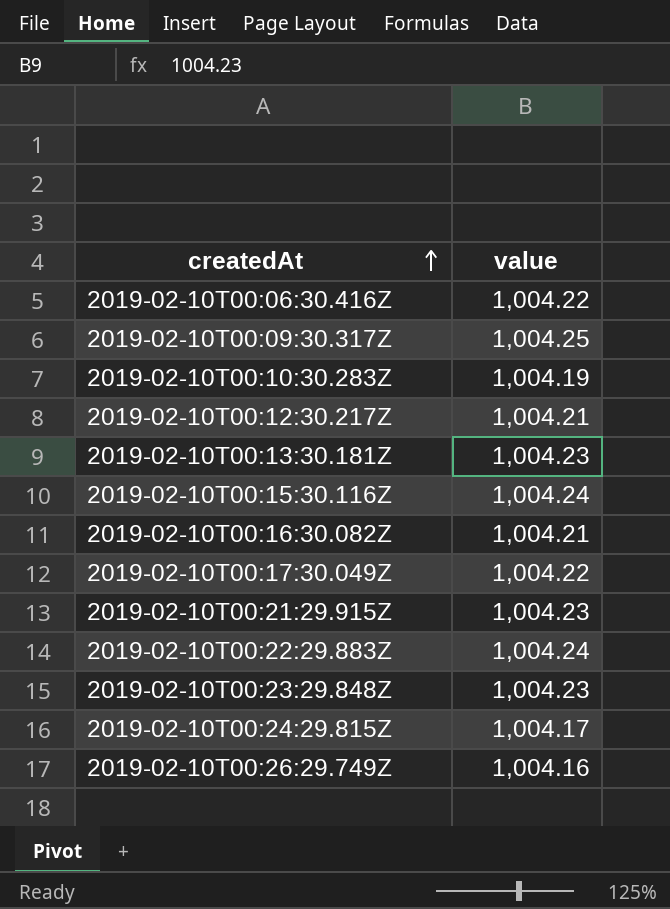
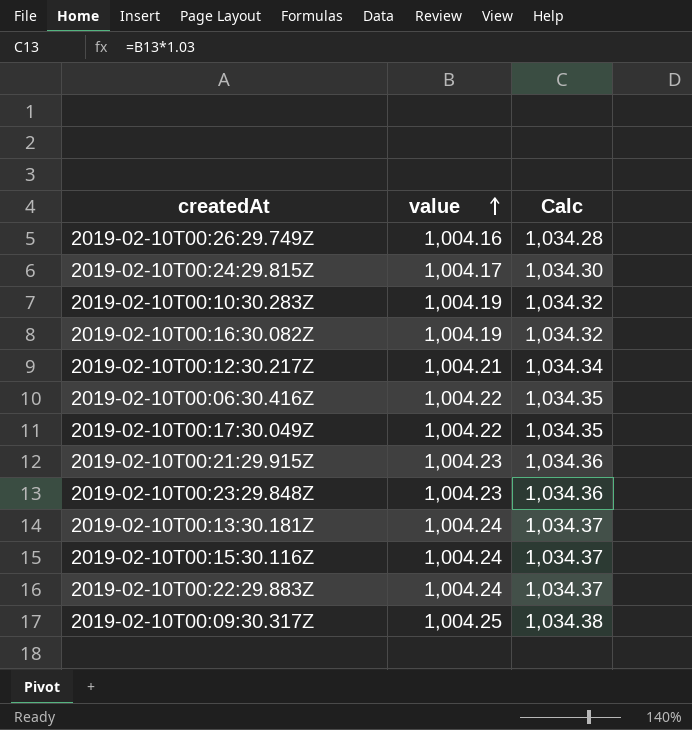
row order: createdAt ascending -> value ascending
column Calc | formula: none -> [value] * 1.03
2019-02-10T00:16:30.082Z | value: 1,004.21 -> 1,004.19
2019-02-10T00:13:30.181Z | value: 1,004.23 -> 1,004.24

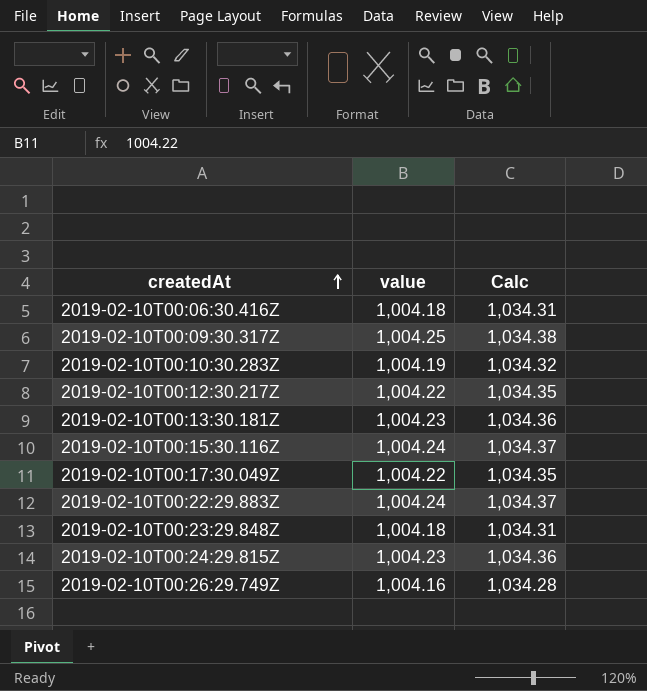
row order: value ascending -> createdAt ascending
row 2019-02-10T00:16:30.082Z: 1,004.19 | 1,034.32 -> none
row 2019-02-10T00:21:29.915Z: 1,004.23 | 1,034.36 -> none
2019-02-10T00:06:30.416Z | value: 1,004.22 -> 1,004.18
2019-02-10T00:06:30.416Z | Calc: 1,034.35 -> 1,034.31
2019-02-10T00:12:30.217Z | value: 1,004.21 -> 1,004.22
2019-02-10T00:12:30.217Z | Calc: 1,034.34 -> 1,034.35
2019-02-10T00:13:30.181Z | value: 1,004.24 -> 1,004.23
2019-02-10T00:13:30.181Z | Calc: 1,034.37 -> 1,034.36
2019-02-10T00:23:29.848Z | value: 1,004.23 -> 1,004.18
2019-02-10T00:23:29.848Z | Calc: 1,034.36 -> 1,034.31
2019-02-10T00:24:29.815Z | value: 1,004.17 -> 1,004.23
2019-02-10T00:24:29.815Z | Calc: 1,034.30 -> 1,034.36

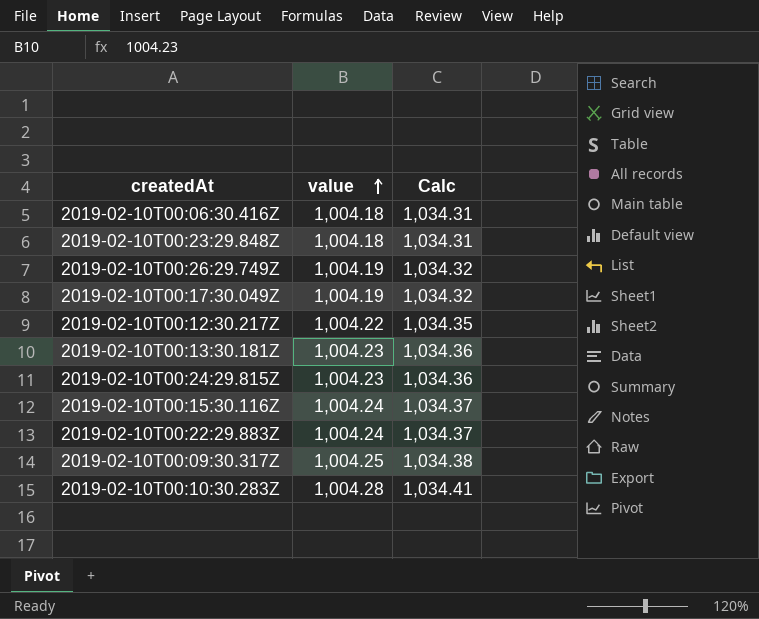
row order: createdAt ascending -> value ascending
2019-02-10T00:26:29.749Z | value: 1,004.16 -> 1,004.19
2019-02-10T00:26:29.749Z | Calc: 1,034.28 -> 1,034.32
2019-02-10T00:17:30.049Z | value: 1,004.22 -> 1,004.19
2019-02-10T00:17:30.049Z | Calc: 1,034.35 -> 1,034.32
2019-02-10T00:10:30.283Z | value: 1,004.19 -> 1,004.28
2019-02-10T00:10:30.283Z | Calc: 1,034.32 -> 1,034.41

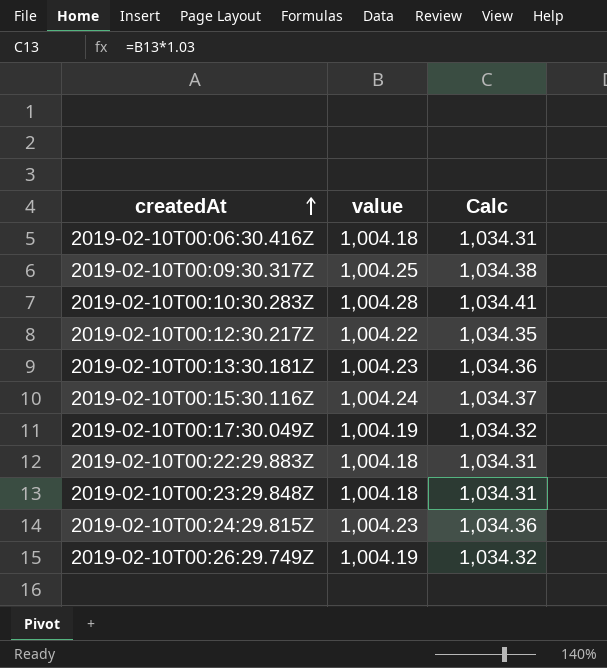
row order: value ascending -> createdAt ascending
2019-02-10T00:22:29.883Z | value: 1,004.24 -> 1,004.18
2019-02-10T00:22:29.883Z | Calc: 1,034.37 -> 1,034.31

